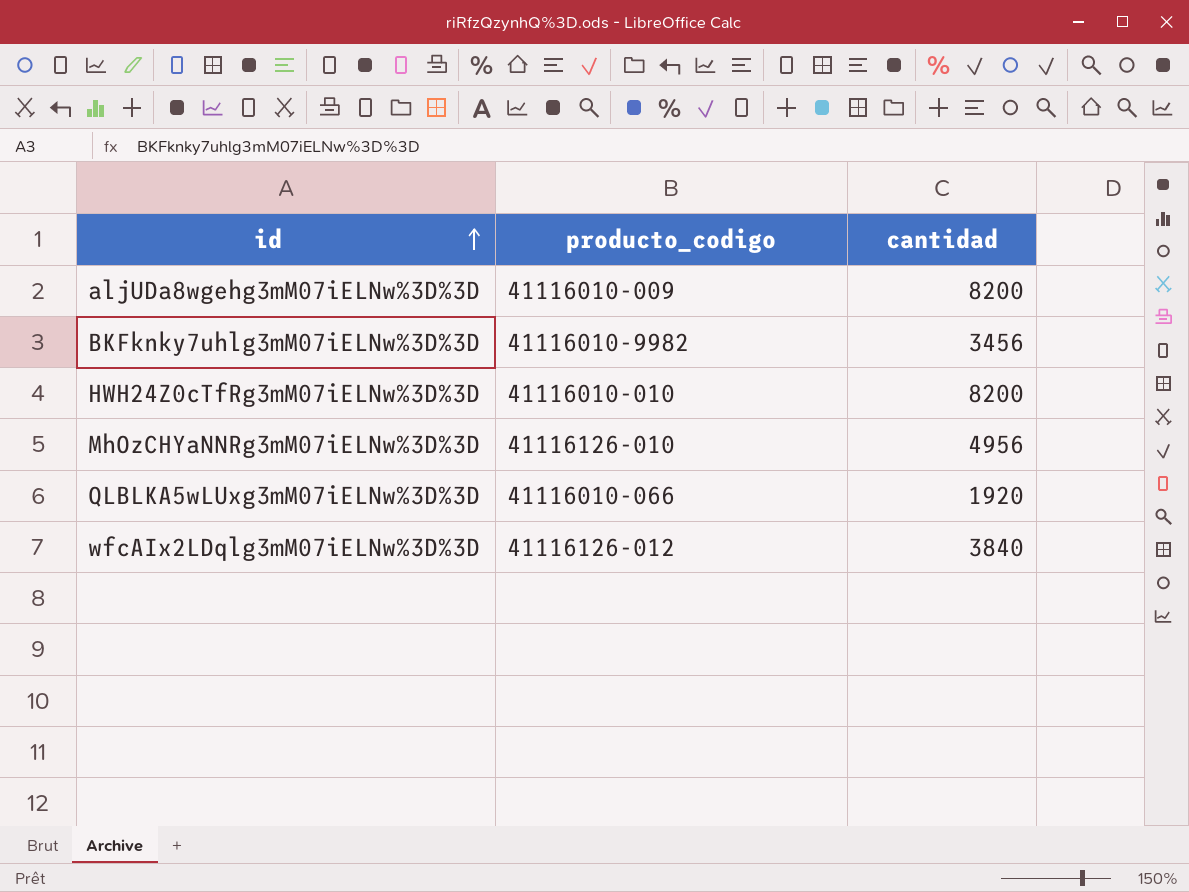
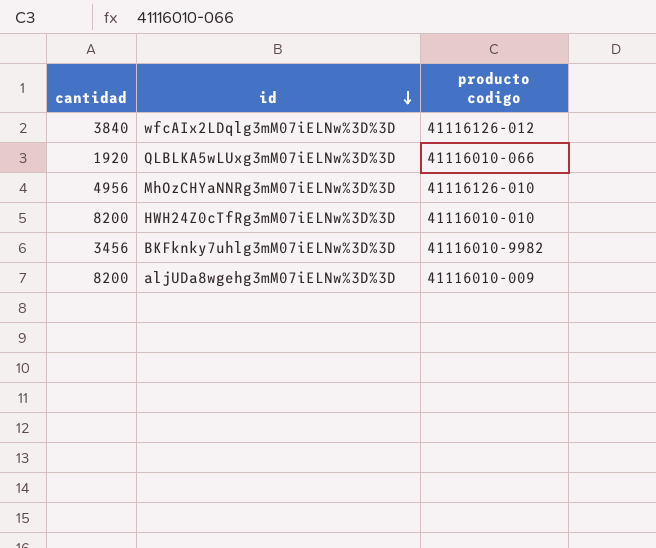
row order: id ascending -> id descending
column cantidad | position: 3 -> 1
column name: producto_codigo -> producto codigo

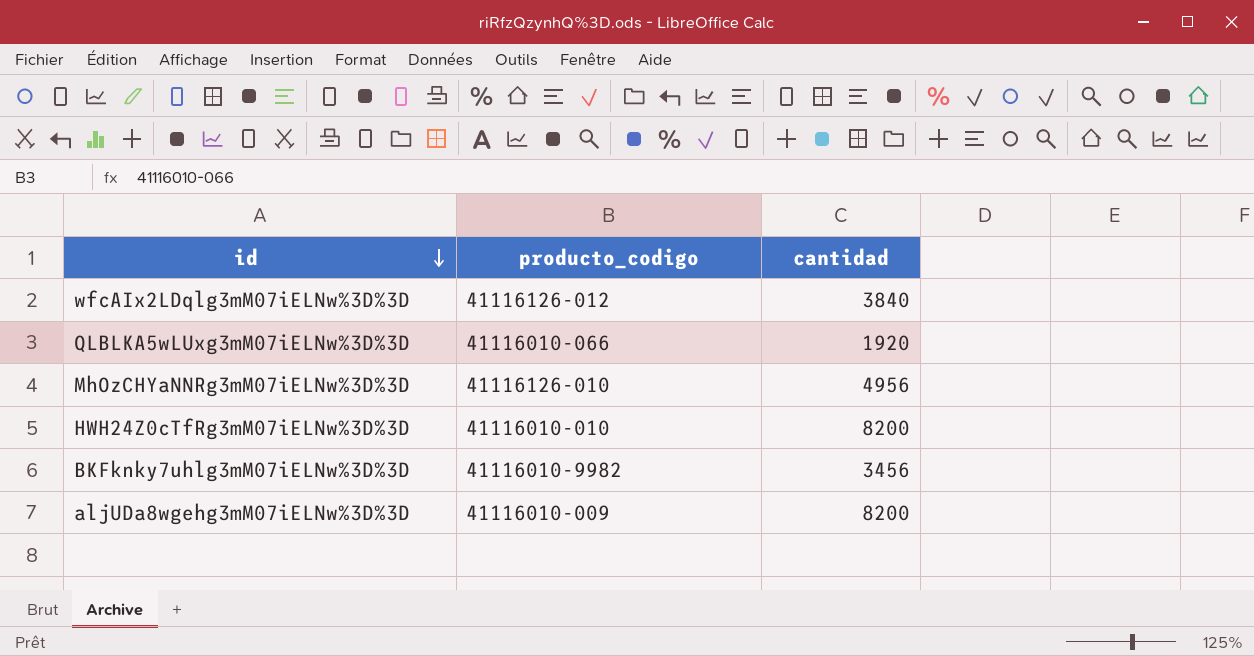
column name: producto codigo -> producto_codigo
column cantidad | position: 1 -> 3

